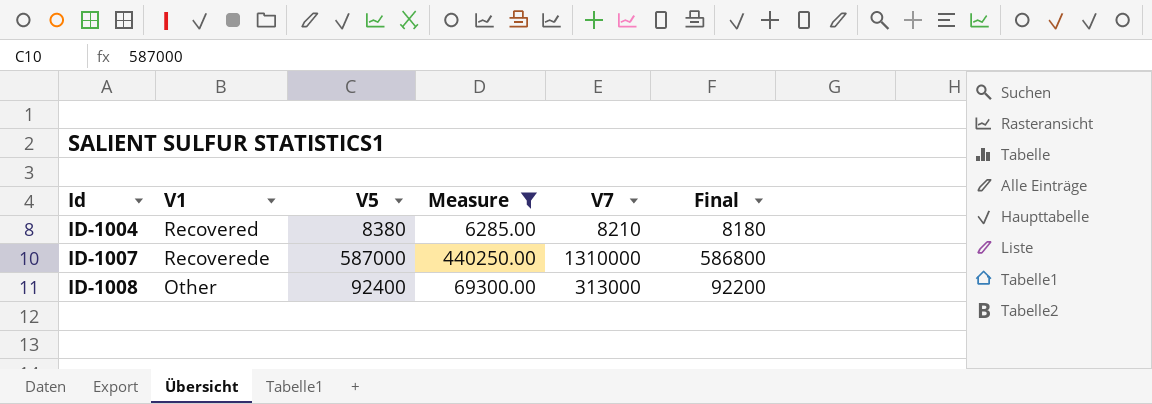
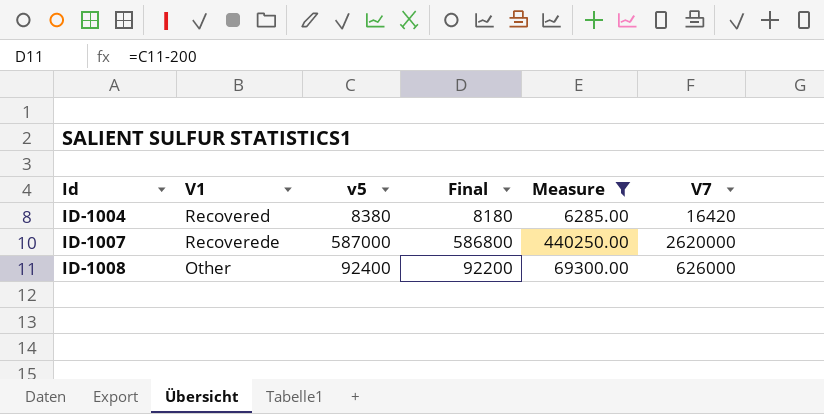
column name: V5 -> v5
column Final | position: 6 -> 4
ID-1004 | V7: 8210 -> 16420
ID-1007 | V7: 1310000 -> 2620000
ID-1008 | V7: 313000 -> 626000

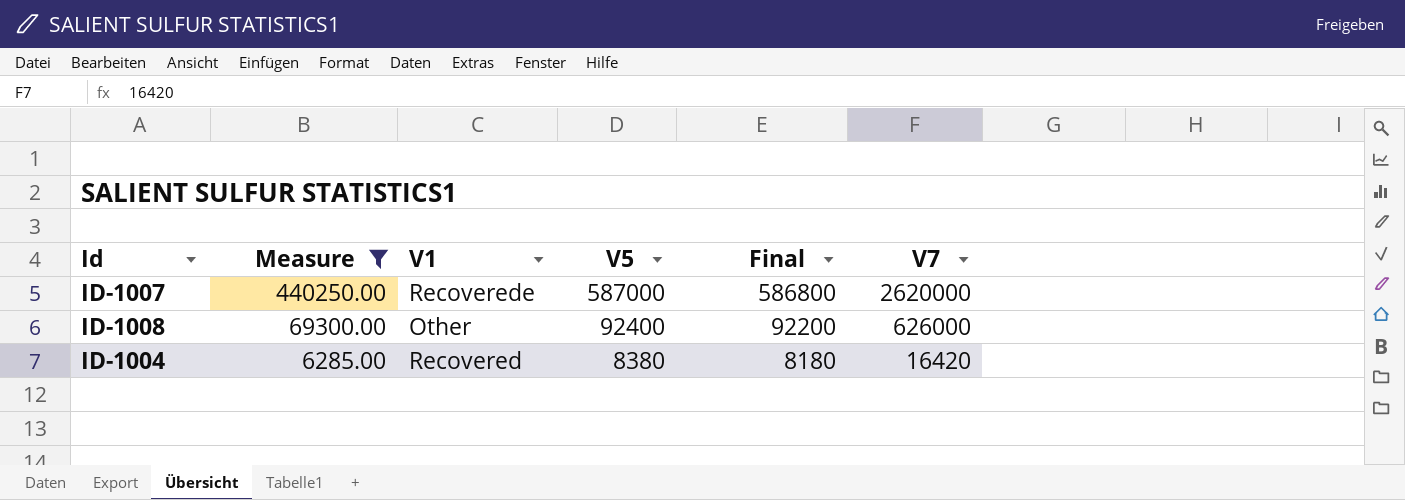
row order: Id ascending -> Measure descending
column Measure | position: 5 -> 2
column name: v5 -> V5

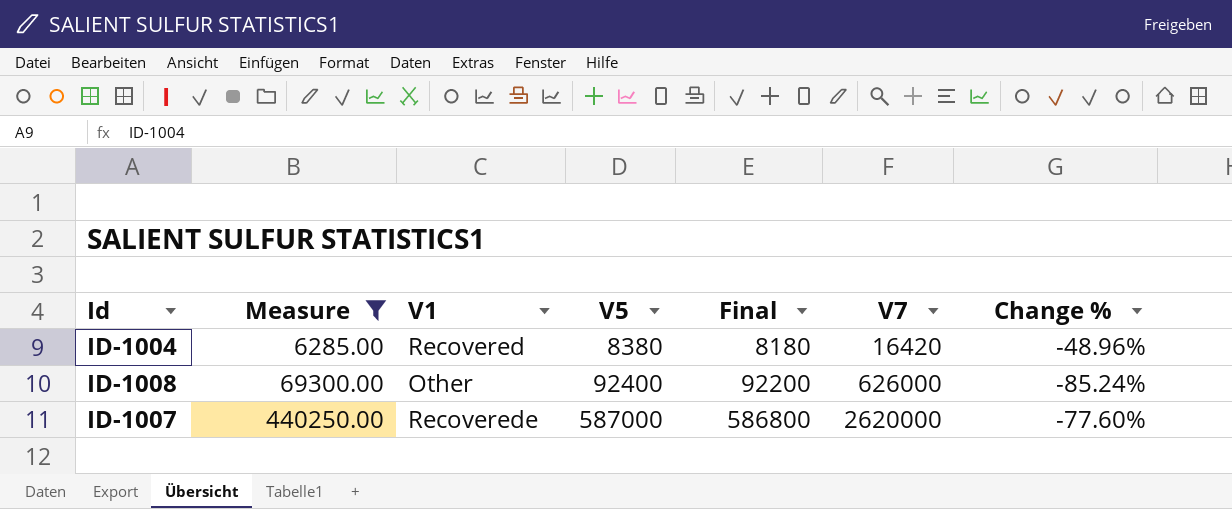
row order: Measure descending -> Measure ascending
column Change % | formula: none -> ([V5] - [V7]) / [V7]

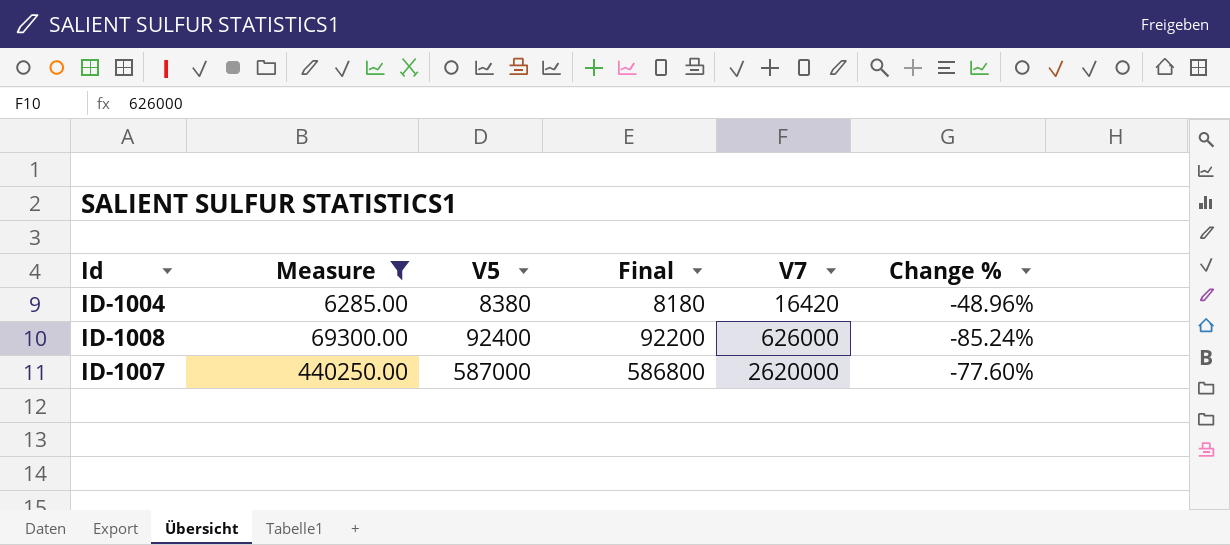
column V1 | position: 3 -> none

